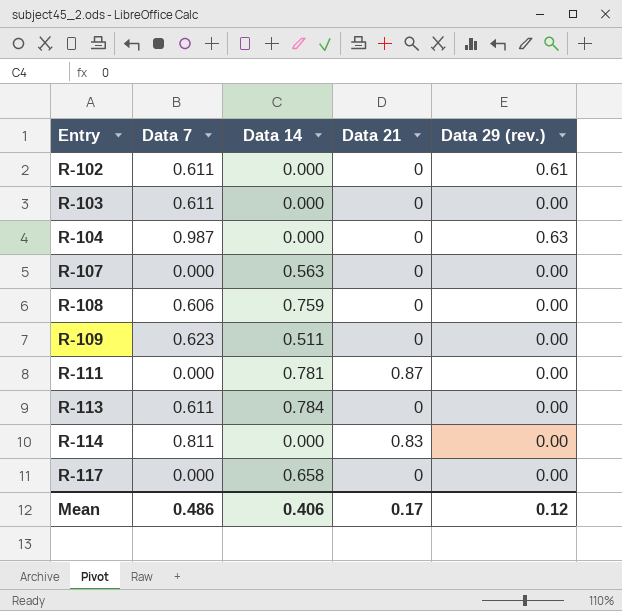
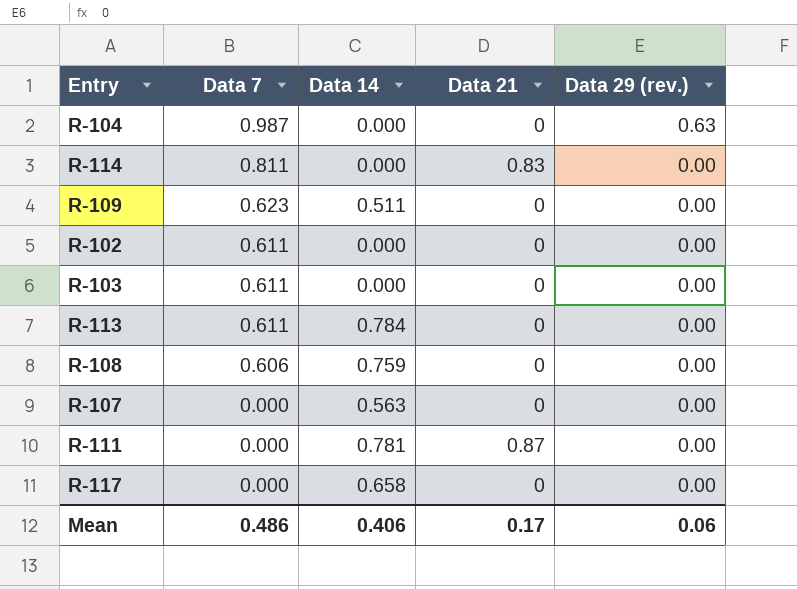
row order: Entry ascending -> Data 7 descending
R-102 | Data 29 (rev.): 0.61 -> 0.00
Mean | Data 29 (rev.): 0.12 -> 0.06

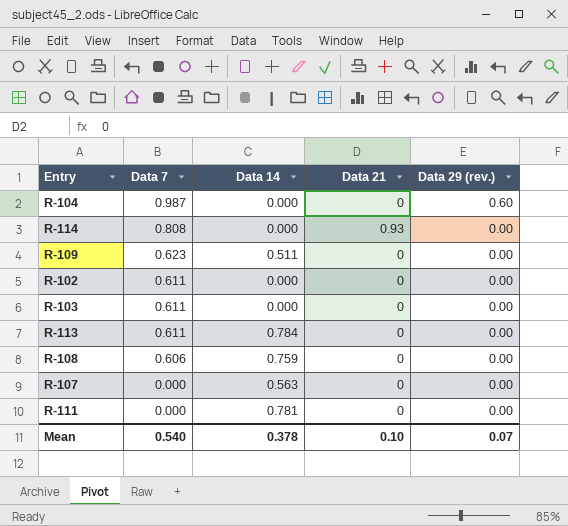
row R-117: 0.000 | 0.658 | 0 | 0.00 -> none
R-104 | Data 29 (rev.): 0.63 -> 0.60
R-114 | Data 7: 0.811 -> 0.808
R-114 | Data 21: 0.83 -> 0.93
R-111 | Data 21: 0.87 -> 0
Mean | Data 7: 0.486 -> 0.540
Mean | Data 14: 0.406 -> 0.378
Mean | Data 21: 0.17 -> 0.10
Mean | Data 29 (rev.): 0.06 -> 0.07

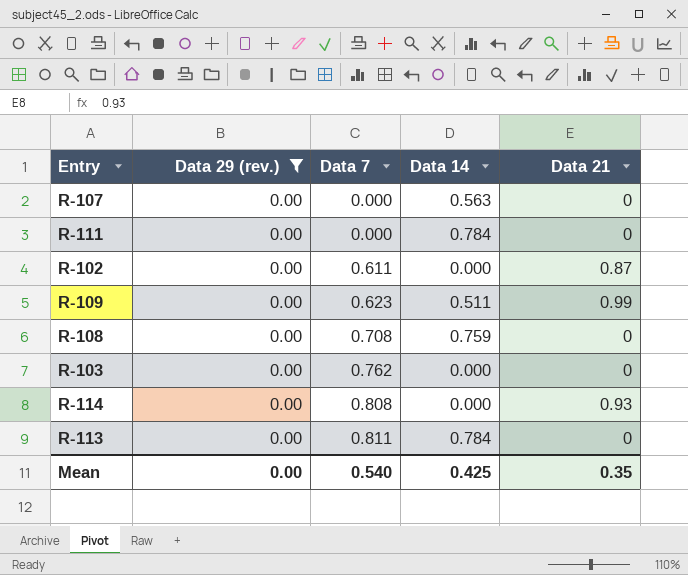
filter: none -> Data 29 (rev.) = 0.00
row order: Data 7 descending -> Data 7 ascending
column Data 29 (rev.) | position: 5 -> 2
R-111 | Data 14: 0.781 -> 0.784
R-102 | Data 21: 0 -> 0.87
R-109 | Data 21: 0 -> 0.99
R-108 | Data 7: 0.606 -> 0.708
R-103 | Data 7: 0.611 -> 0.762
R-113 | Data 7: 0.611 -> 0.811
Mean | Data 29 (rev.): 0.07 -> 0.00
Mean | Data 14: 0.378 -> 0.425
Mean | Data 21: 0.10 -> 0.35

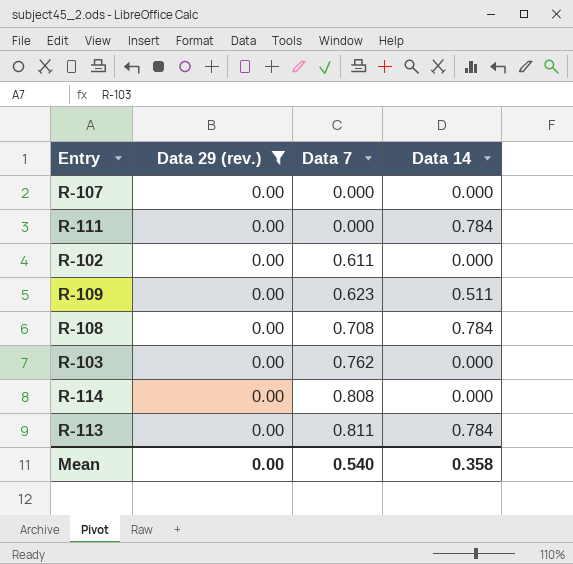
column Data 21 | position: 5 -> none
R-107 | Data 14: 0.563 -> 0.000
R-108 | Data 14: 0.759 -> 0.784
Mean | Data 14: 0.425 -> 0.358

